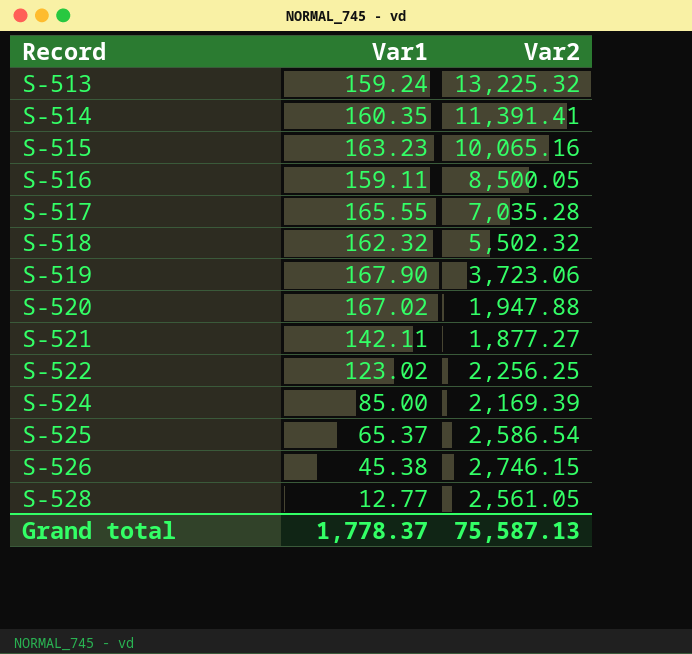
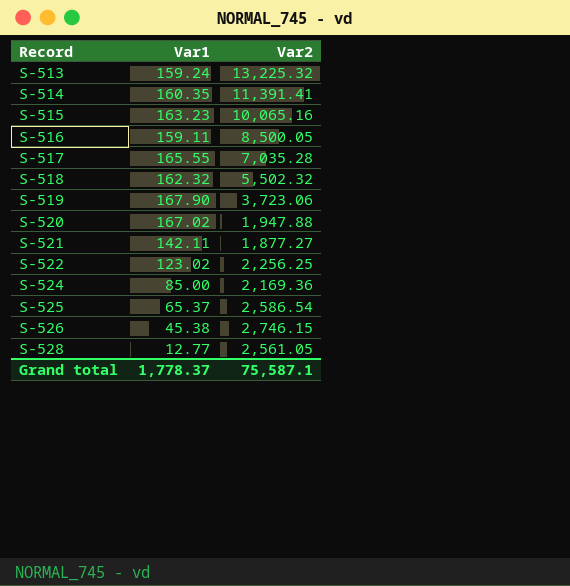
S-524 | Var2: 2,169.39 -> 2,169.36
Grand total | Var2: 75,587.13 -> 75,587.1

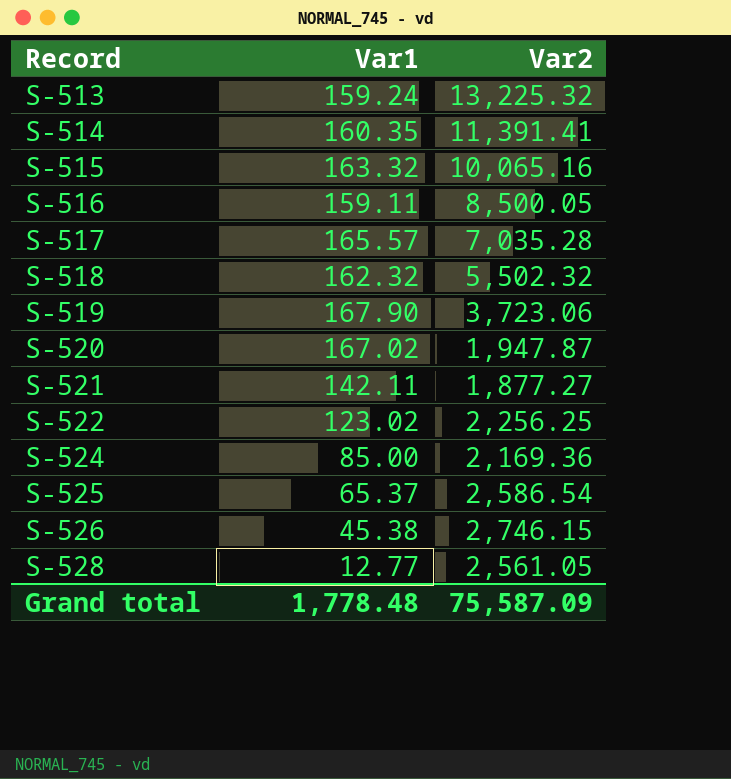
S-515 | Var1: 163.23 -> 163.32
S-517 | Var1: 165.55 -> 165.57
S-520 | Var2: 1,947.88 -> 1,947.87
Grand total | Var1: 1,778.37 -> 1,778.48
Grand total | Var2: 75,587.1 -> 75,587.09

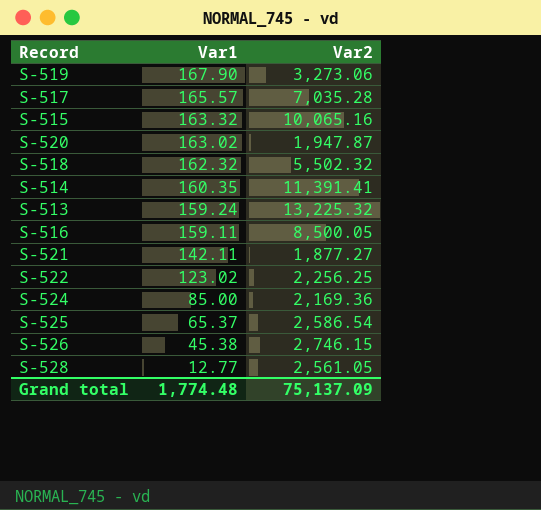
row order: Record ascending -> Var1 descending
S-519 | Var2: 3,723.06 -> 3,273.06
S-520 | Var1: 167.02 -> 163.02
Grand total | Var1: 1,778.48 -> 1,774.48
Grand total | Var2: 75,587.09 -> 75,137.09

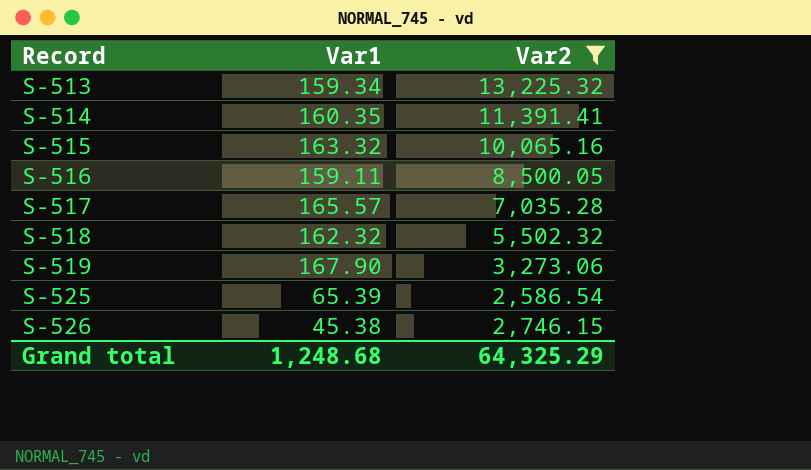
filter: none -> Var2 >= 2,586.54
row order: Var1 descending -> Record ascending
S-513 | Var1: 159.24 -> 159.34
S-525 | Var1: 65.37 -> 65.39
Grand total | Var1: 1,774.48 -> 1,248.68
Grand total | Var2: 75,137.09 -> 64,325.29

